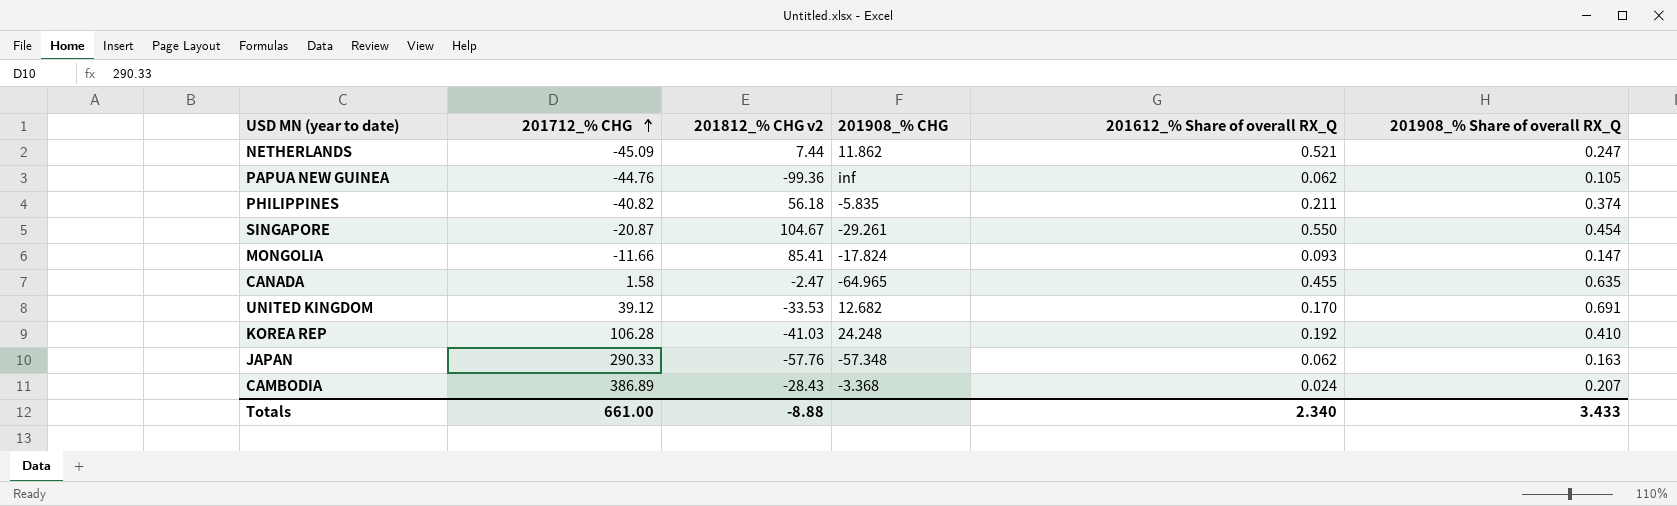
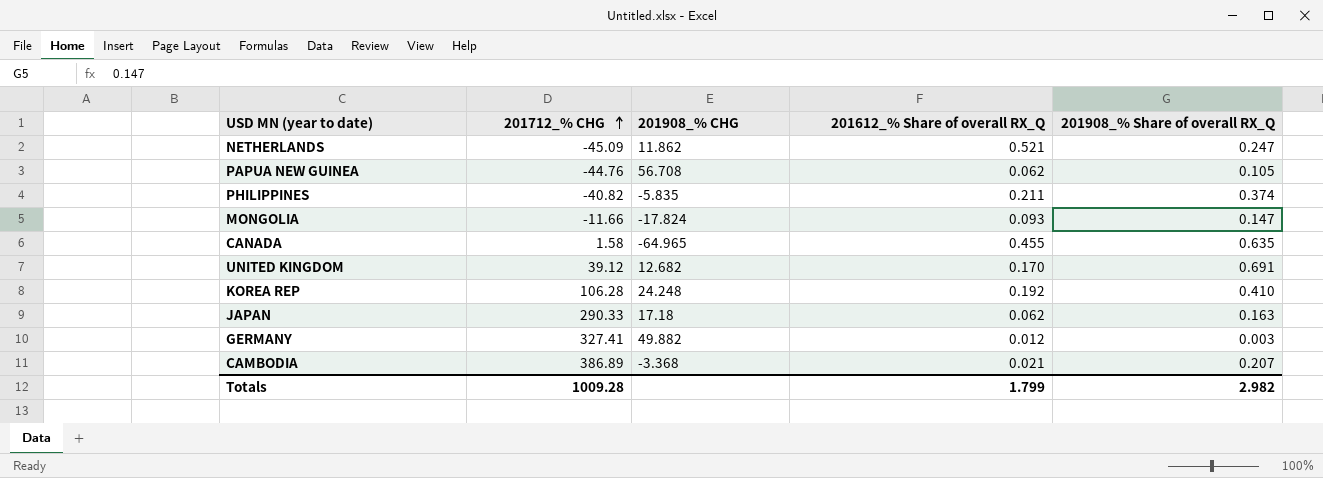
column 201812_% CHG v2 | position: 3 -> none
row SINGAPORE: -20.87 | 104.67 | -29.261 | 0.550 | 0.454 -> none
PAPUA NEW GUINEA | 201908_% CHG: inf -> 56.708
JAPAN | 201908_% CHG: -57.348 -> 17.18
row GERMANY: none -> 327.41 | 49.882 | 0.012 | 0.003
CAMBODIA | 201612_% Share of overall RX_Q: 0.024 -> 0.021
Totals | 201712_% CHG: 661.00 -> 1009.28
Totals | 201612_% Share of overall RX_Q: 2.340 -> 1.799
Totals | 201908_% Share of overall RX_Q: 3.433 -> 2.982

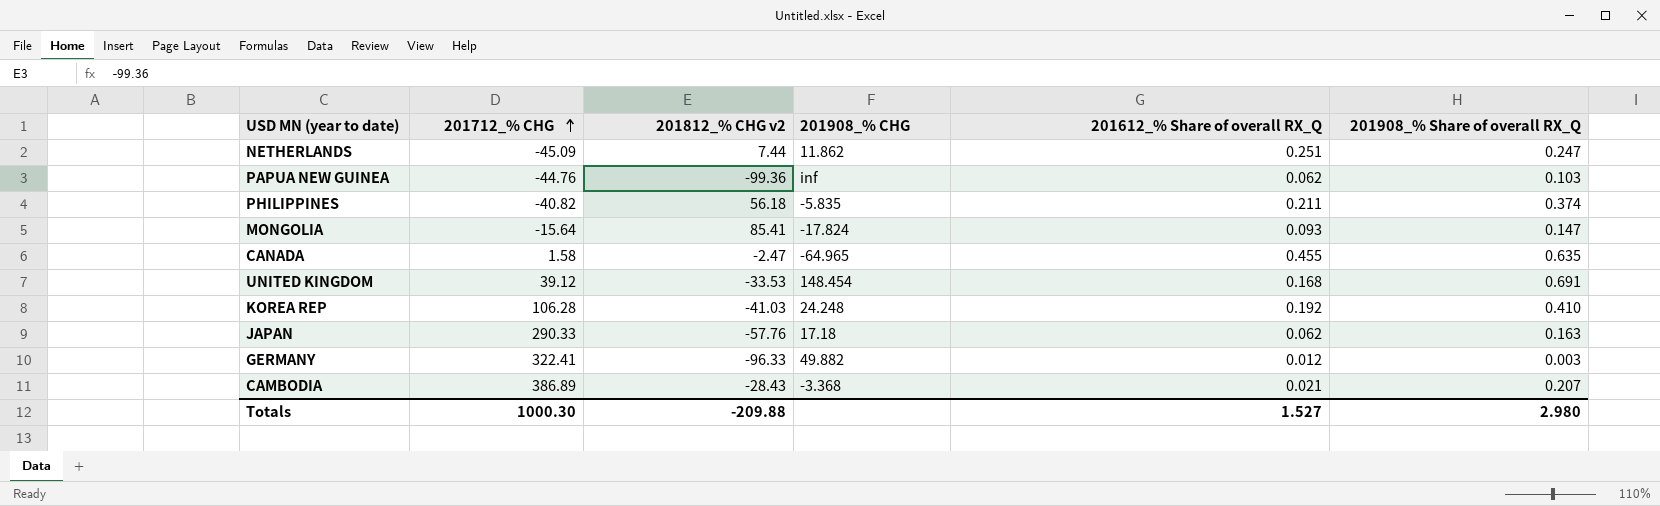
column 201812_% CHG v2 | position: none -> 3
NETHERLANDS | 201612_% Share of overall RX_Q: 0.521 -> 0.251
PAPUA NEW GUINEA | 201908_% CHG: 56.708 -> inf
PAPUA NEW GUINEA | 201908_% Share of overall RX_Q: 0.105 -> 0.103
MONGOLIA | 201712_% CHG: -11.66 -> -15.64
UNITED KINGDOM | 201908_% CHG: 12.682 -> 148.454
UNITED KINGDOM | 201612_% Share of overall RX_Q: 0.170 -> 0.168
GERMANY | 201712_% CHG: 327.41 -> 322.41
Totals | 201712_% CHG: 1009.28 -> 1000.30
Totals | 201612_% Share of overall RX_Q: 1.799 -> 1.527
Totals | 201908_% Share of overall RX_Q: 2.982 -> 2.980

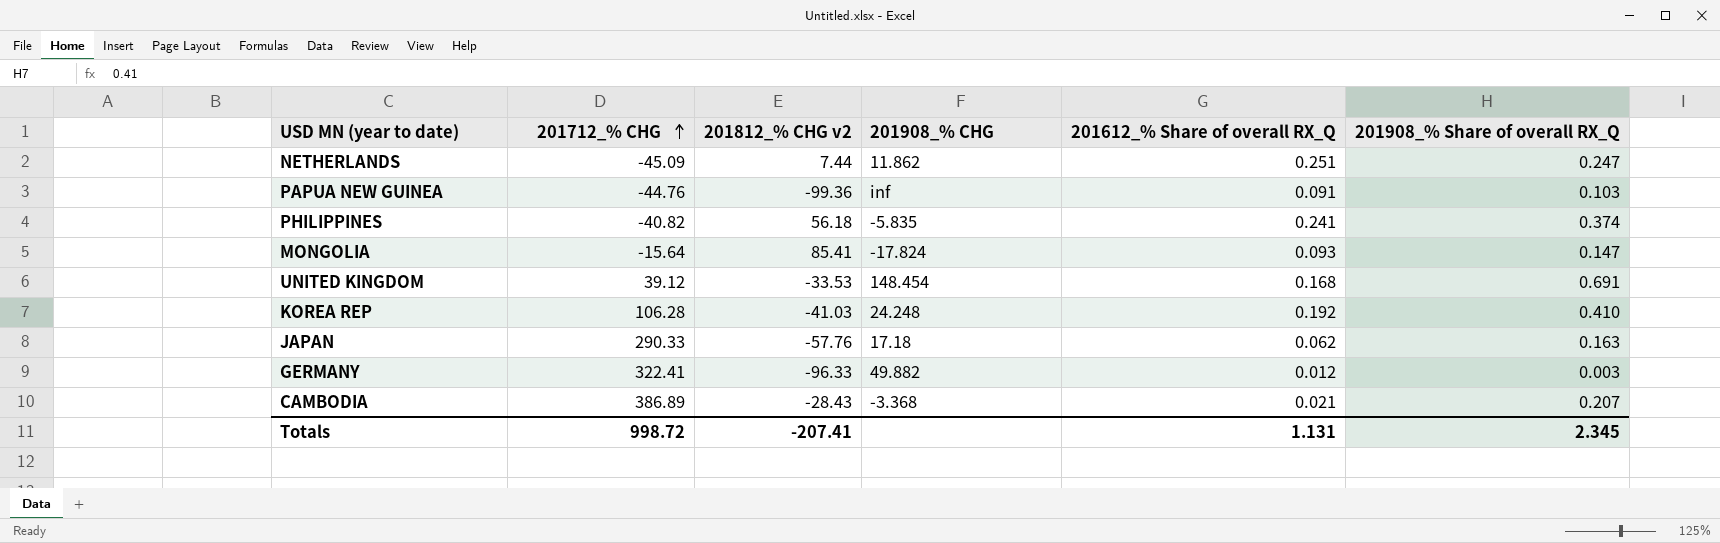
row CANADA: 1.58 | -2.47 | -64.965 | 0.455 | 0.635 -> none
PAPUA NEW GUINEA | 201612_% Share of overall RX_Q: 0.062 -> 0.091
PHILIPPINES | 201612_% Share of overall RX_Q: 0.211 -> 0.241
Totals | 201712_% CHG: 1000.30 -> 998.72
Totals | 201812_% CHG v2: -209.88 -> -207.41
Totals | 201612_% Share of overall RX_Q: 1.527 -> 1.131
Totals | 201908_% Share of overall RX_Q: 2.980 -> 2.345

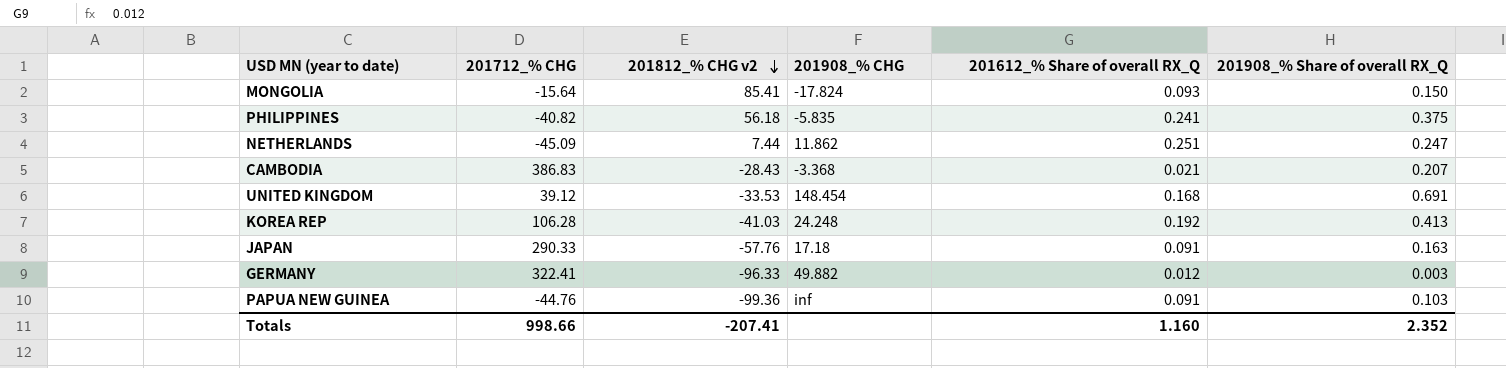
row order: 201712_% CHG ascending -> 201812_% CHG v2 descending
MONGOLIA | 201908_% Share of overall RX_Q: 0.147 -> 0.150
PHILIPPINES | 201908_% Share of overall RX_Q: 0.374 -> 0.375
CAMBODIA | 201712_% CHG: 386.89 -> 386.83
KOREA REP | 201908_% Share of overall RX_Q: 0.410 -> 0.413
JAPAN | 201612_% Share of overall RX_Q: 0.062 -> 0.091
Totals | 201712_% CHG: 998.72 -> 998.66
Totals | 201612_% Share of overall RX_Q: 1.131 -> 1.160
Totals | 201908_% Share of overall RX_Q: 2.345 -> 2.352

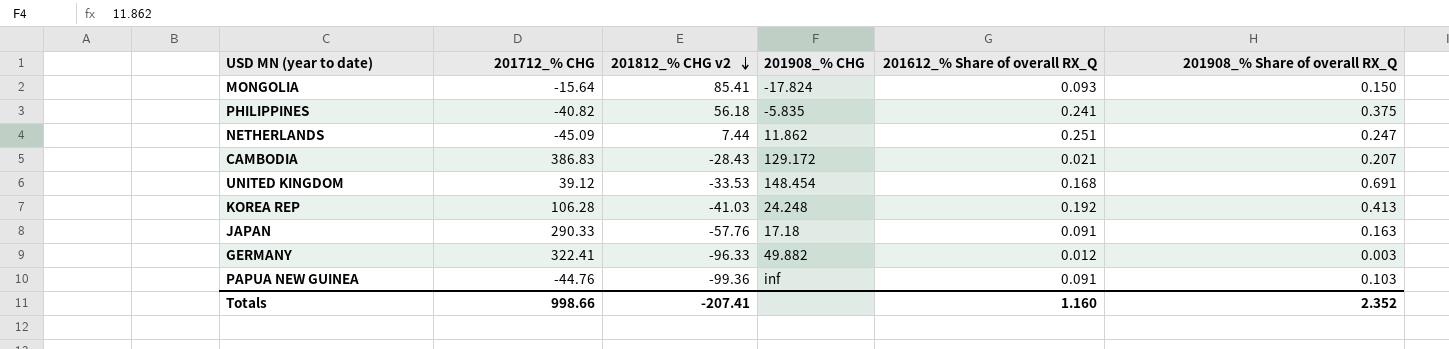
CAMBODIA | 201908_% CHG: -3.368 -> 129.172

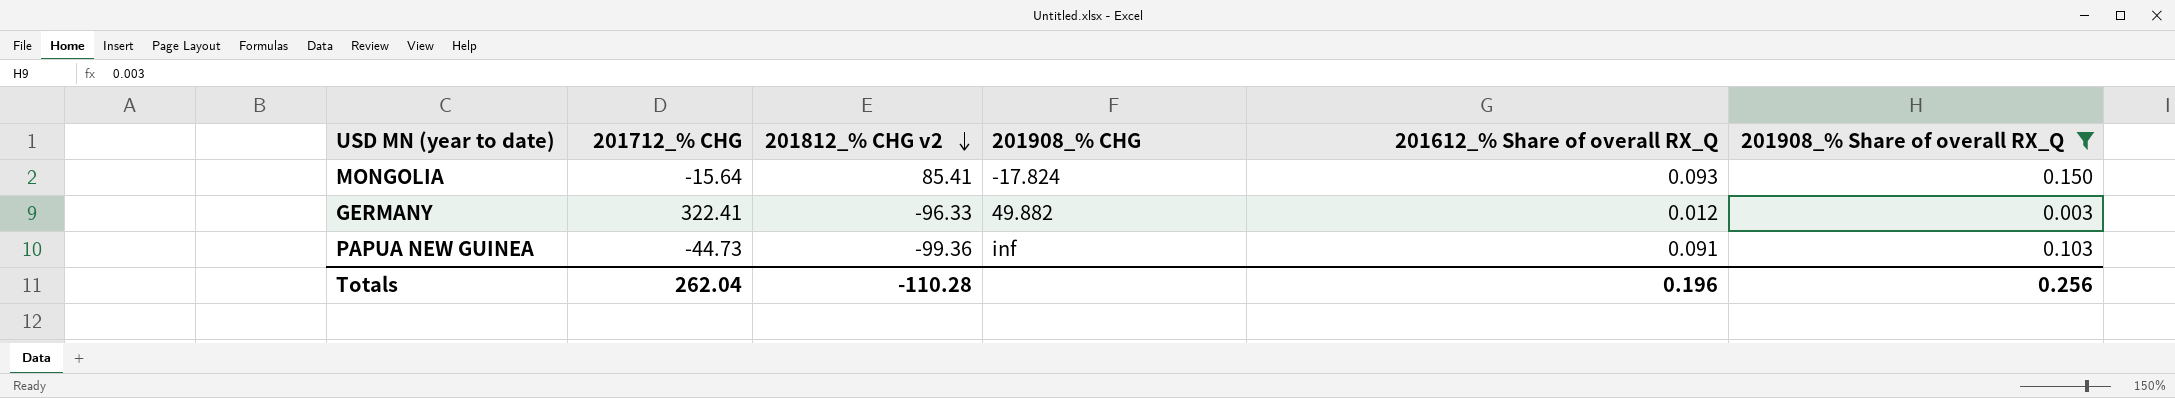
filter: none -> 201908_% Share of overall RX_Q <= 0.150
PAPUA NEW GUINEA | 201712_% CHG: -44.76 -> -44.73
Totals | 201712_% CHG: 998.66 -> 262.04
Totals | 201812_% CHG v2: -207.41 -> -110.28
Totals | 201612_% Share of overall RX_Q: 1.160 -> 0.196
Totals | 201908_% Share of overall RX_Q: 2.352 -> 0.256

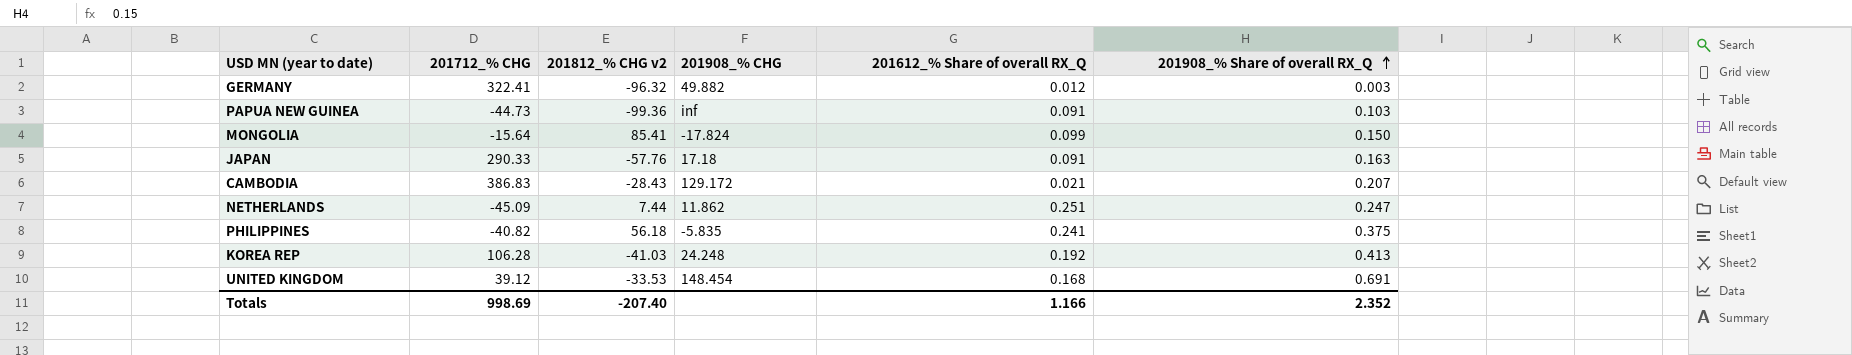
filter: 201908_% Share of overall RX_Q <= 0.150 -> none
row order: 201812_% CHG v2 descending -> 201908_% Share of overall RX_Q ascending
GERMANY | 201812_% CHG v2: -96.33 -> -96.32
MONGOLIA | 201612_% Share of overall RX_Q: 0.093 -> 0.099
Totals | 201712_% CHG: 262.04 -> 998.69
Totals | 201812_% CHG v2: -110.28 -> -207.40
Totals | 201612_% Share of overall RX_Q: 0.196 -> 1.166
Totals | 201908_% Share of overall RX_Q: 0.256 -> 2.352

